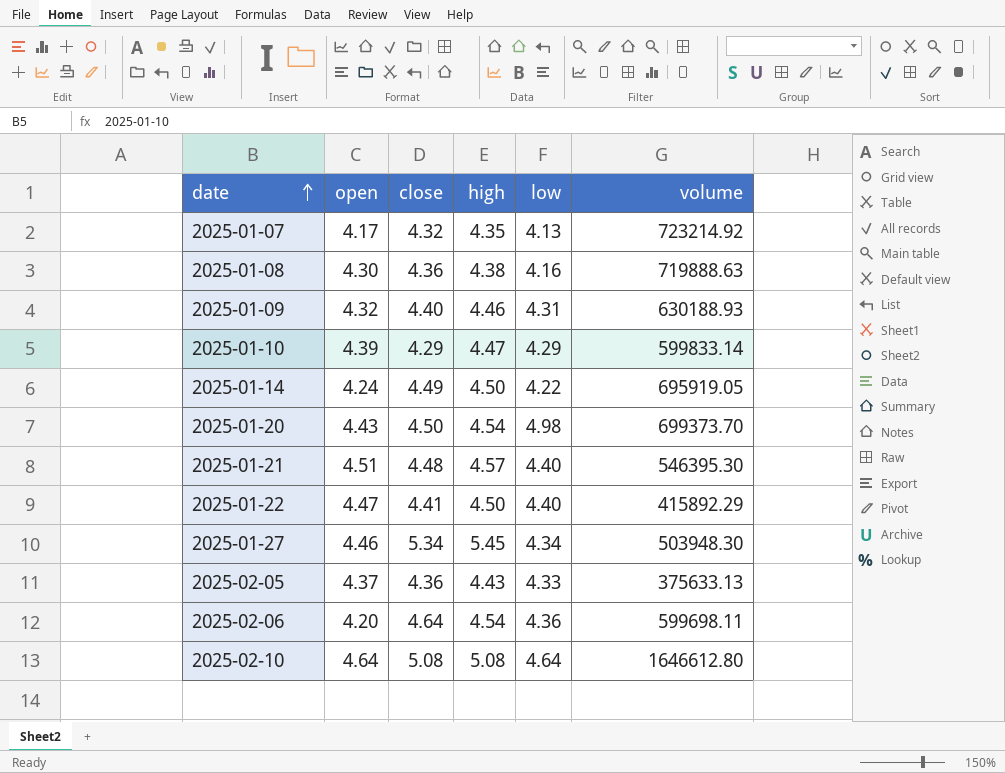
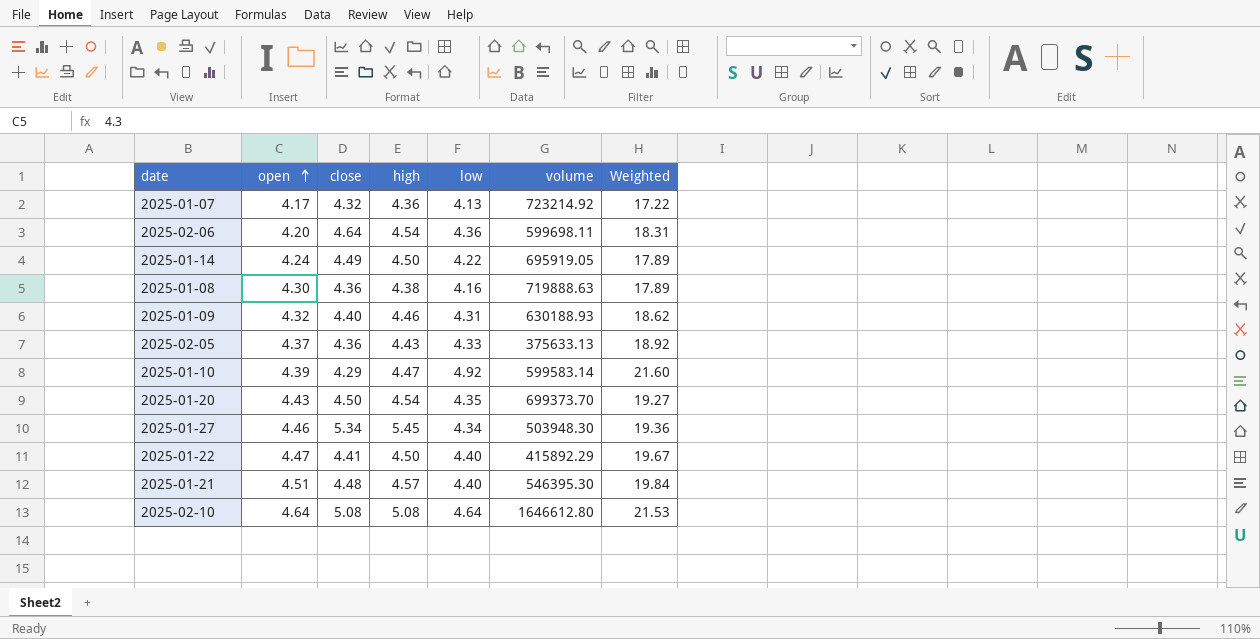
row order: date ascending -> open ascending
column Weighted | formula: none -> [open] * [low]
2025-01-07 | high: 4.35 -> 4.36
2025-01-10 | low: 4.29 -> 4.92
2025-01-10 | volume: 599833.14 -> 599583.14
2025-01-20 | low: 4.98 -> 4.35

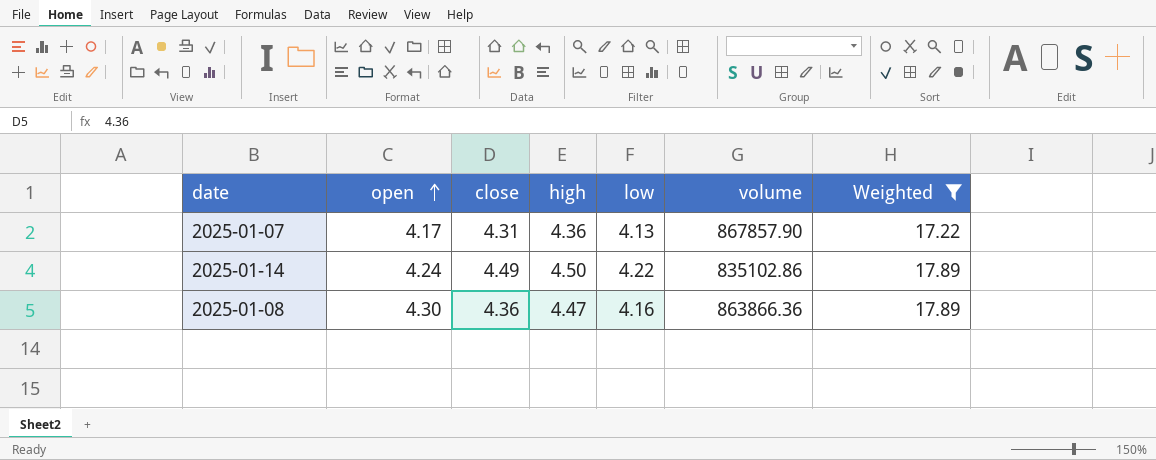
filter: none -> Weighted <= 17.89
2025-01-07 | close: 4.32 -> 4.31
2025-01-07 | volume: 723214.92 -> 867857.90
2025-01-14 | volume: 695919.05 -> 835102.86
2025-01-08 | high: 4.38 -> 4.47
2025-01-08 | volume: 719888.63 -> 863866.36

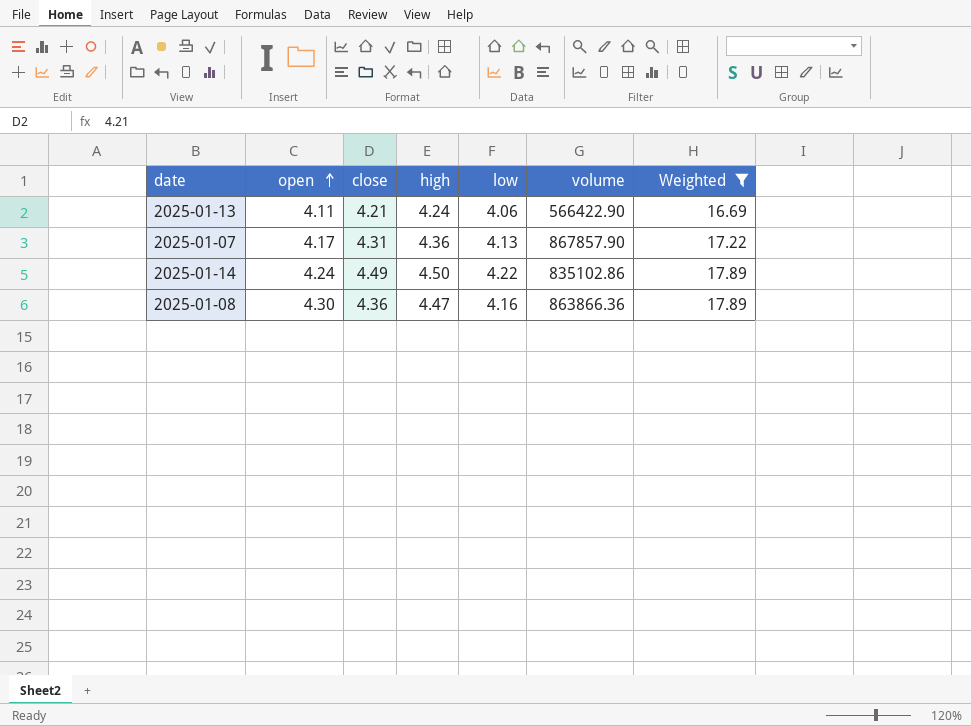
row 2025-01-13: none -> 4.11 | 4.21 | 4.24 | 4.06 | 566422.90 | 16.69

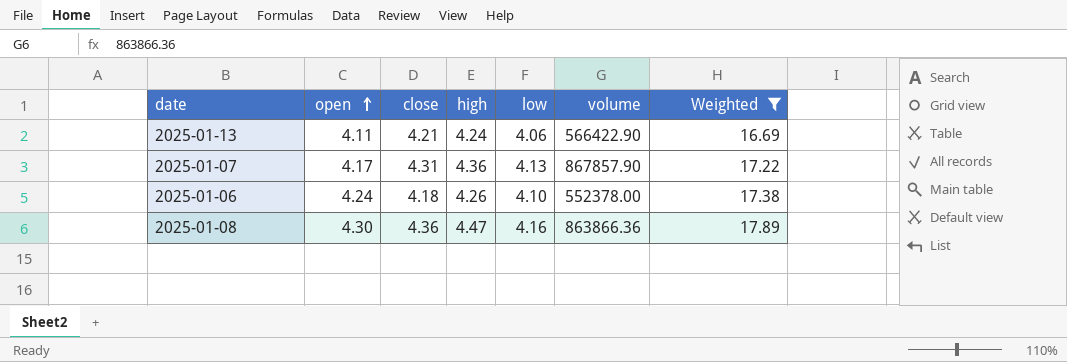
row 2025-01-14: 4.24 | 4.49 | 4.50 | 4.22 | 835102.86 | 17.89 -> none
row 2025-01-06: none -> 4.24 | 4.18 | 4.26 | 4.10 | 552378.00 | 17.38

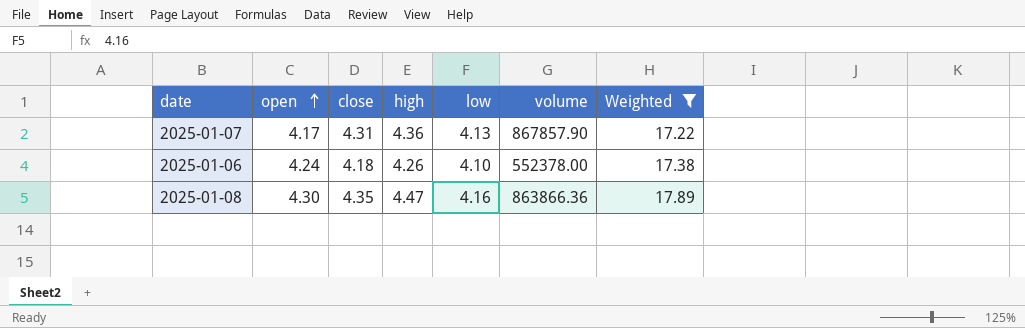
row 2025-01-13: 4.11 | 4.21 | 4.24 | 4.06 | 566422.90 | 16.69 -> none
2025-01-08 | close: 4.36 -> 4.35

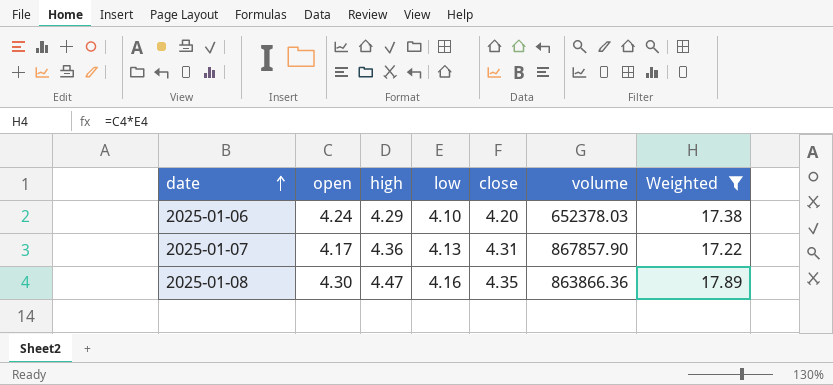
row order: open ascending -> date ascending
column close | position: 3 -> 5
2025-01-06 | high: 4.26 -> 4.29
2025-01-06 | close: 4.18 -> 4.20
2025-01-06 | volume: 552378.00 -> 652378.03

